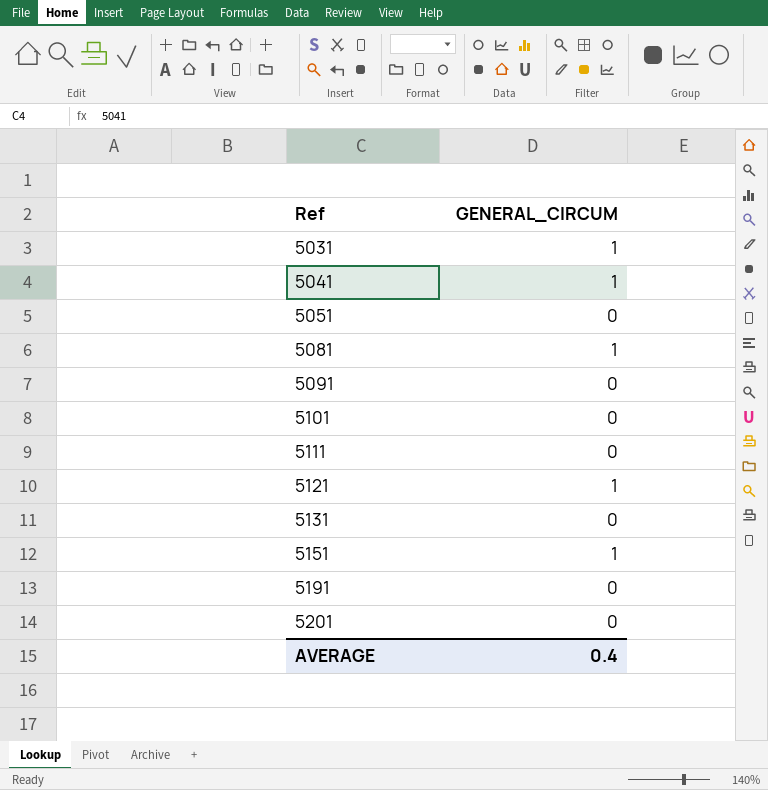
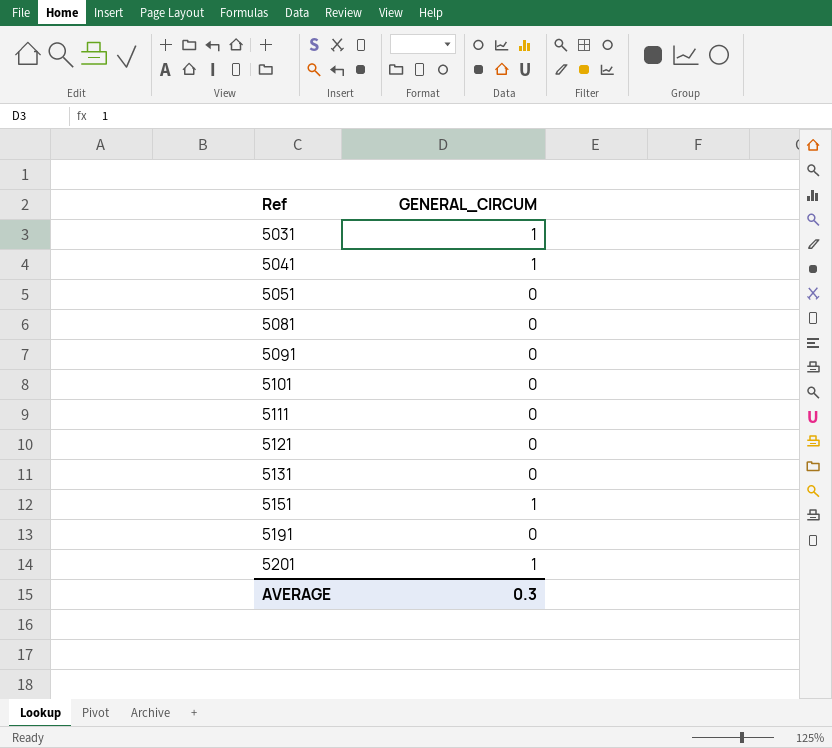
5081 | GENERAL_CIRCUM: 1 -> 0
5121 | GENERAL_CIRCUM: 1 -> 0
5201 | GENERAL_CIRCUM: 0 -> 1
AVERAGE | GENERAL_CIRCUM: 0.4 -> 0.3

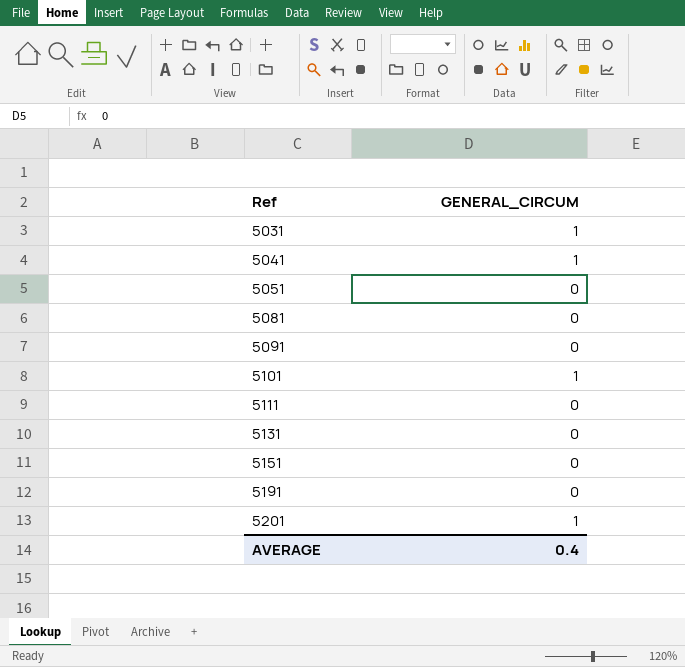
row 5121: 0 -> none
5101 | GENERAL_CIRCUM: 0 -> 1
5151 | GENERAL_CIRCUM: 1 -> 0
AVERAGE | GENERAL_CIRCUM: 0.3 -> 0.4

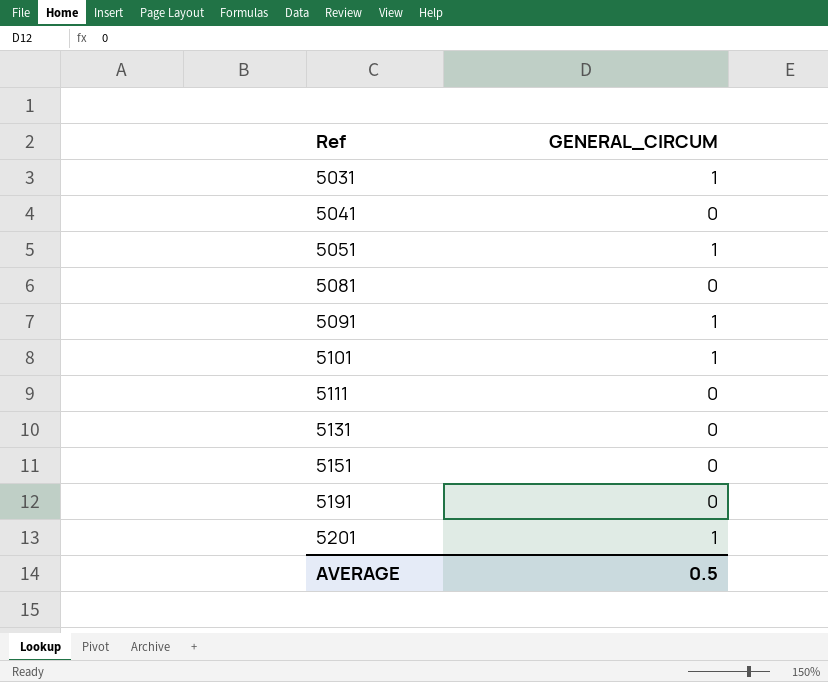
5041 | GENERAL_CIRCUM: 1 -> 0
5051 | GENERAL_CIRCUM: 0 -> 1
5091 | GENERAL_CIRCUM: 0 -> 1
AVERAGE | GENERAL_CIRCUM: 0.4 -> 0.5

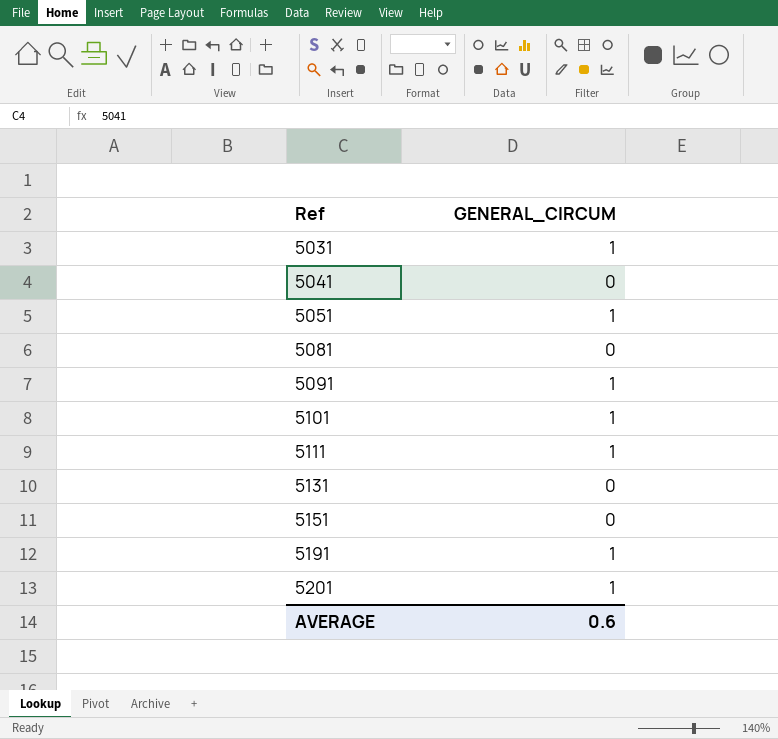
5111 | GENERAL_CIRCUM: 0 -> 1
5191 | GENERAL_CIRCUM: 0 -> 1
AVERAGE | GENERAL_CIRCUM: 0.5 -> 0.6

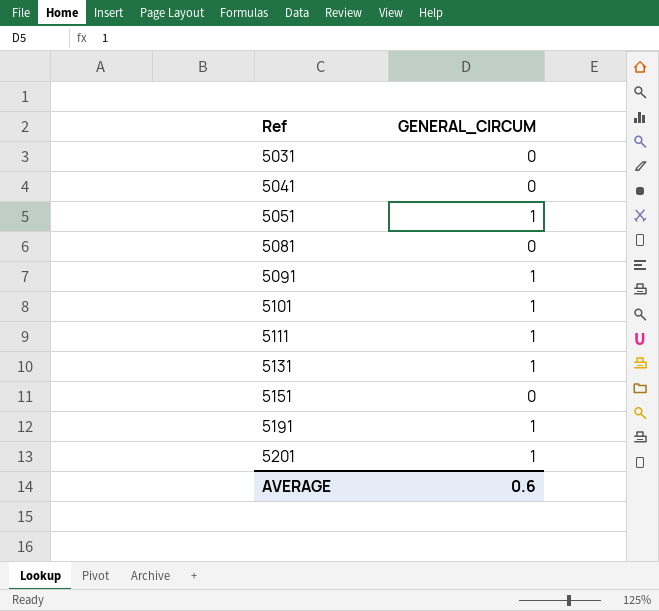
5031 | GENERAL_CIRCUM: 1 -> 0
5131 | GENERAL_CIRCUM: 0 -> 1

